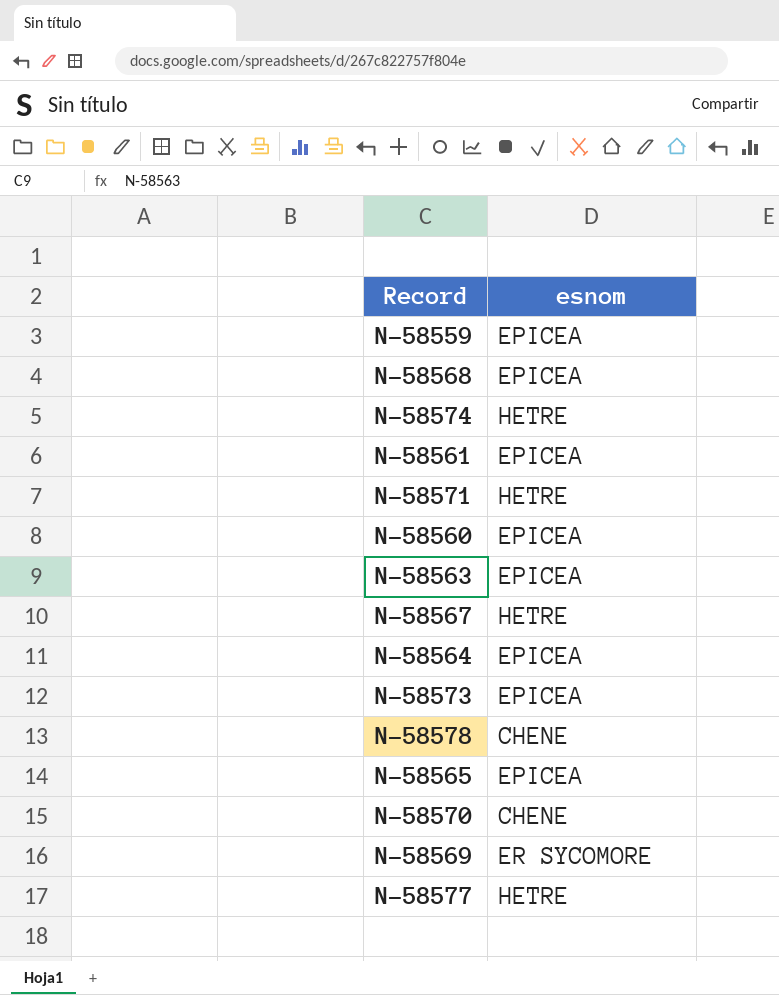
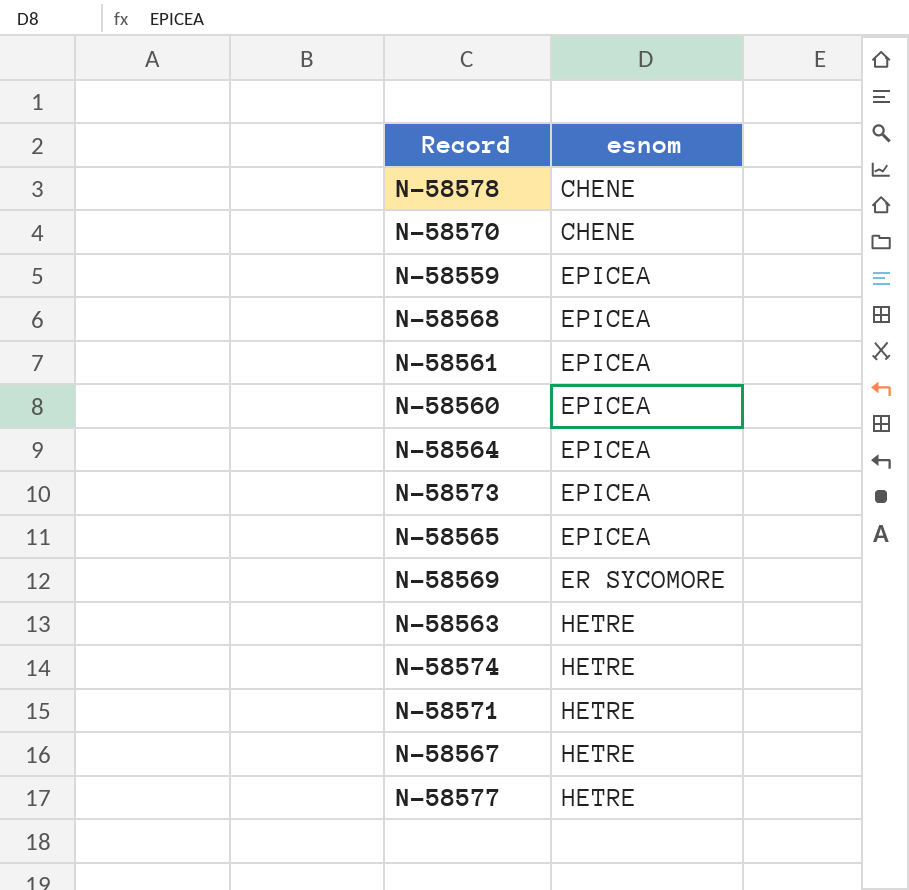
row order: none -> esnom ascending
N-58563 | esnom: EPICEA -> HETRE

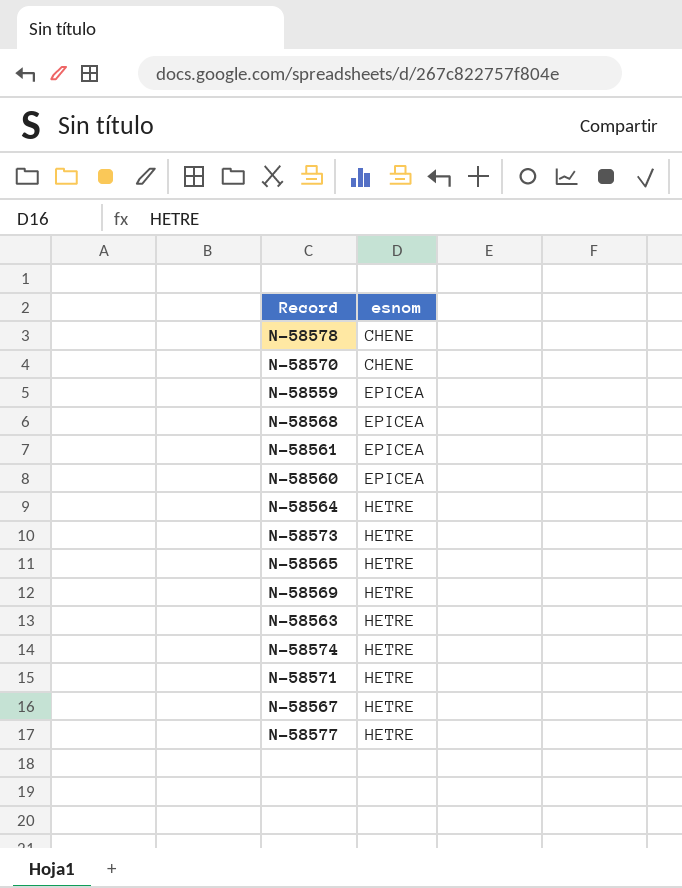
N-58564 | esnom: EPICEA -> HETRE
N-58573 | esnom: EPICEA -> HETRE
N-58565 | esnom: EPICEA -> HETRE
N-58569 | esnom: ER SYCOMORE -> HETRE

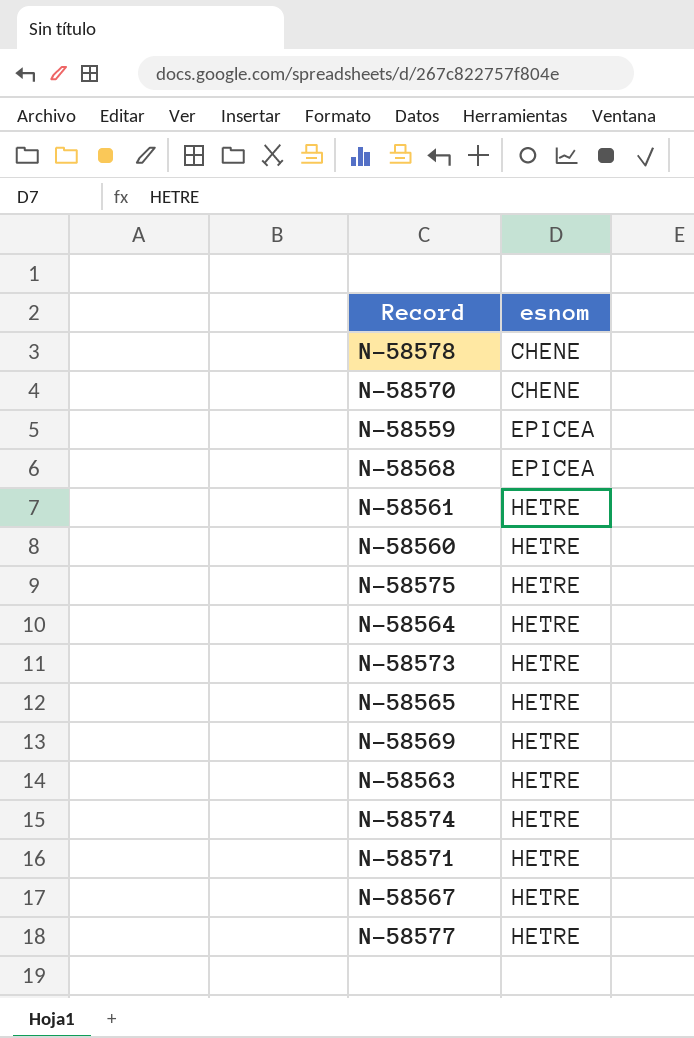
N-58561 | esnom: EPICEA -> HETRE
N-58560 | esnom: EPICEA -> HETRE
row N-58575: none -> HETRE

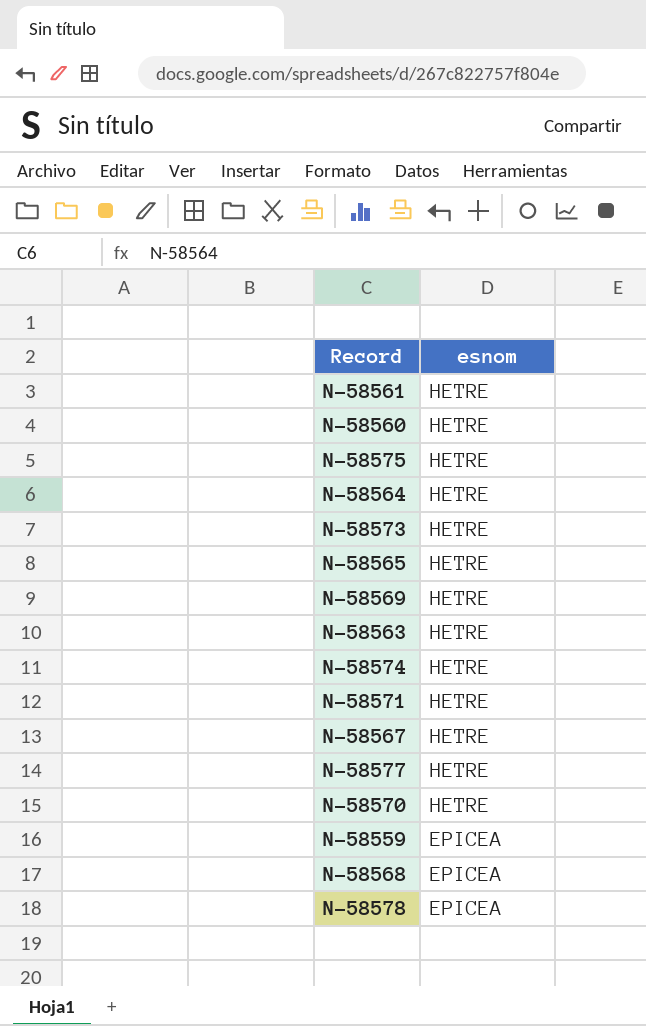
row order: esnom ascending -> esnom descending
N-58570 | esnom: CHENE -> HETRE
N-58578 | esnom: CHENE -> EPICEA

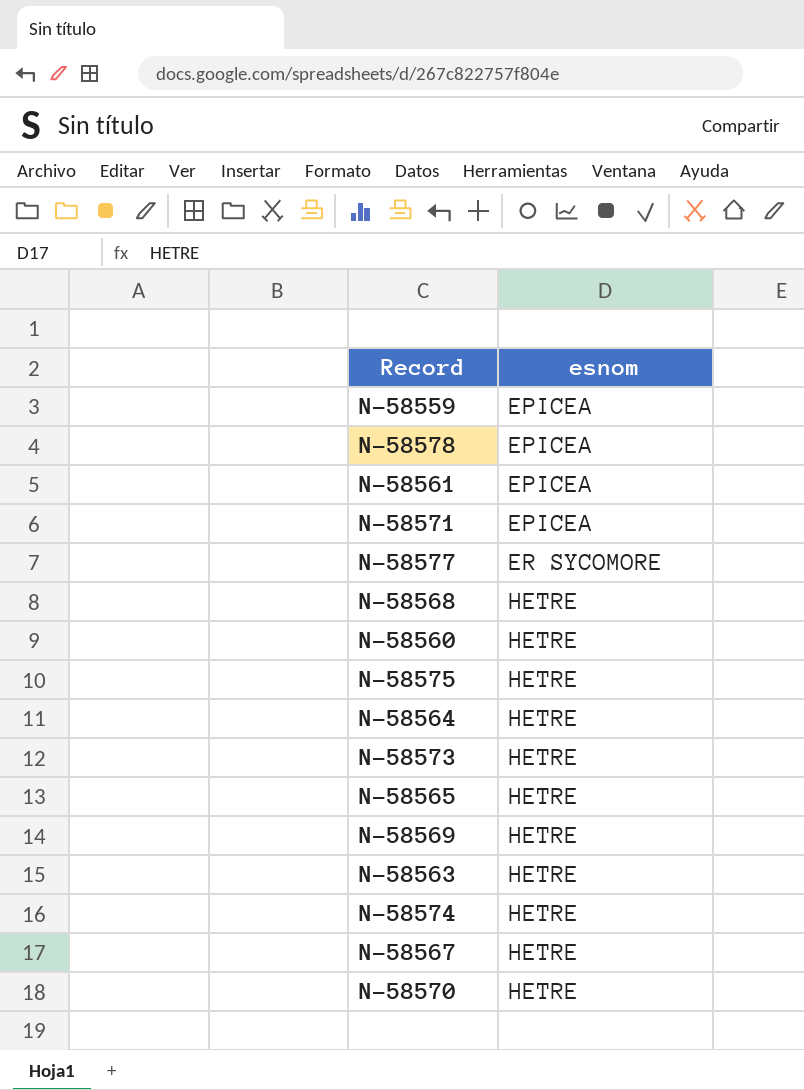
row order: esnom descending -> esnom ascending
N-58561 | esnom: HETRE -> EPICEA
N-58571 | esnom: HETRE -> EPICEA
N-58577 | esnom: HETRE -> ER SYCOMORE
N-58568 | esnom: EPICEA -> HETRE

